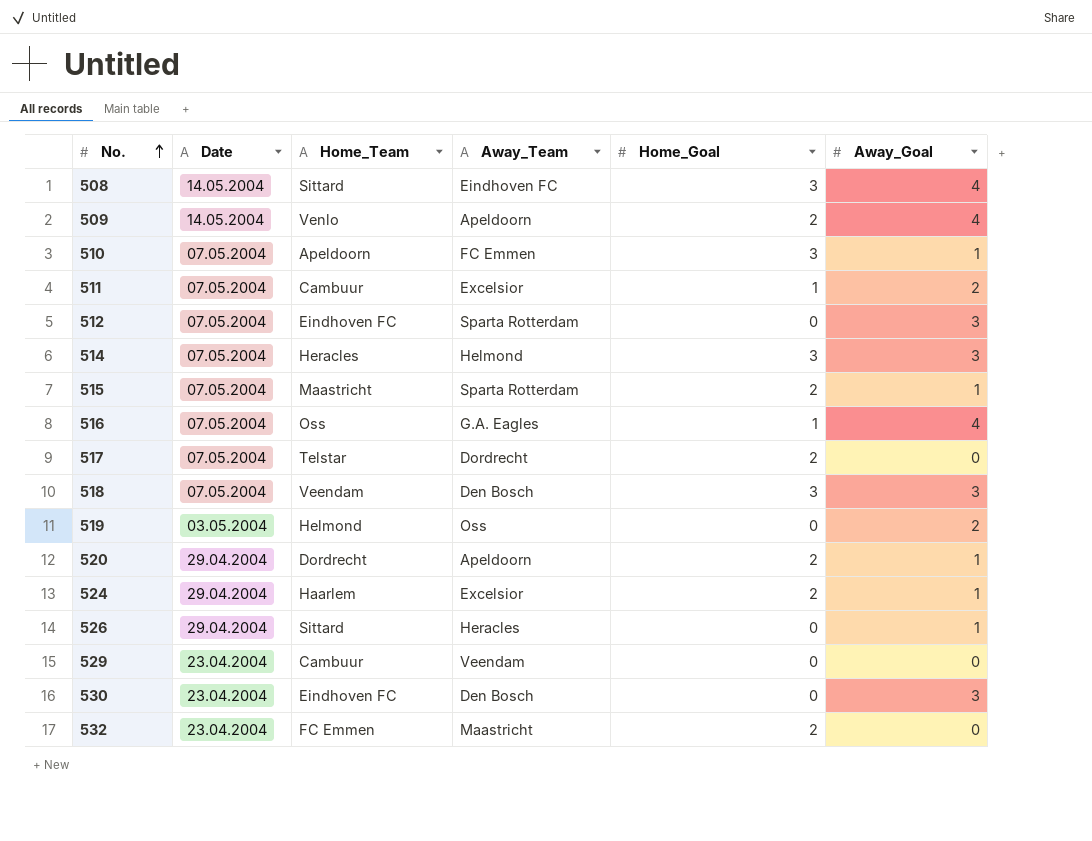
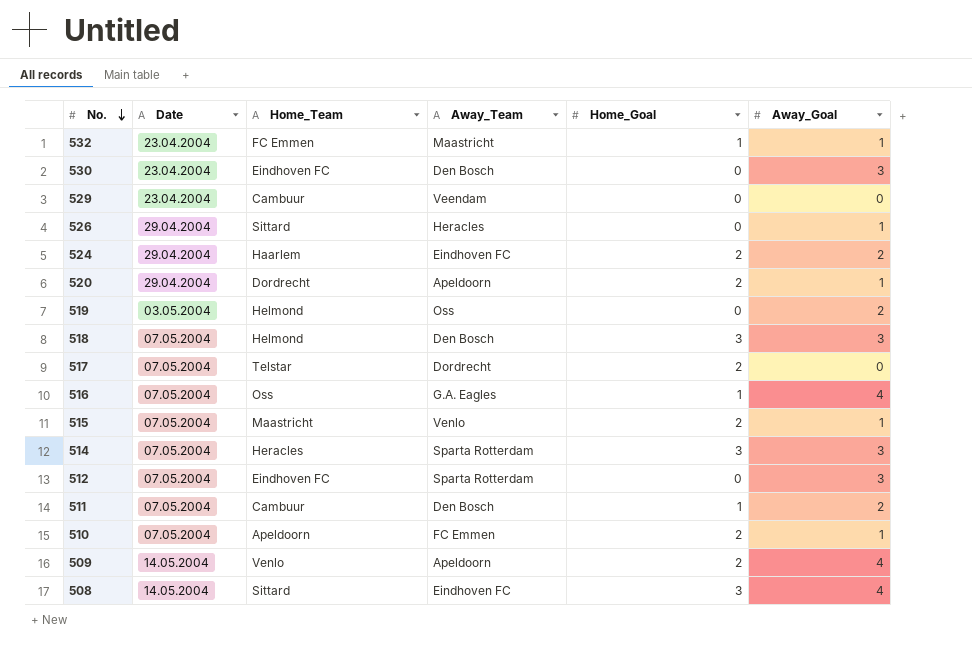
row order: No. ascending -> No. descending
532 | Home_Goal: 2 -> 1
532 | Away_Goal: 0 -> 1
524 | Away_Team: Excelsior -> Eindhoven FC
524 | Away_Goal: 1 -> 2
518 | Home_Team: Veendam -> Helmond
515 | Away_Team: Sparta Rotterdam -> Venlo
514 | Away_Team: Helmond -> Sparta Rotterdam
511 | Away_Team: Excelsior -> Den Bosch
510 | Home_Goal: 3 -> 2

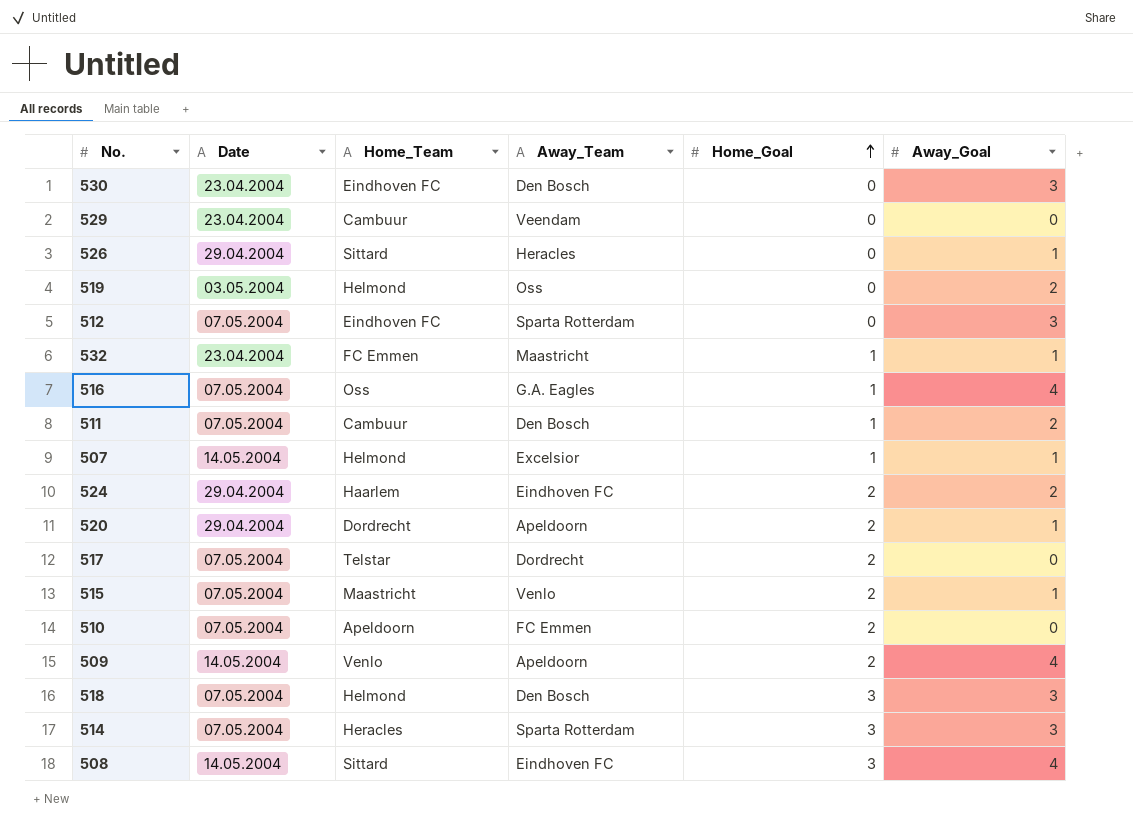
row order: No. descending -> Home_Goal ascending
row 507: none -> 14.05.2004 | Helmond | Excelsior | 1 | 1
510 | Away_Goal: 1 -> 0

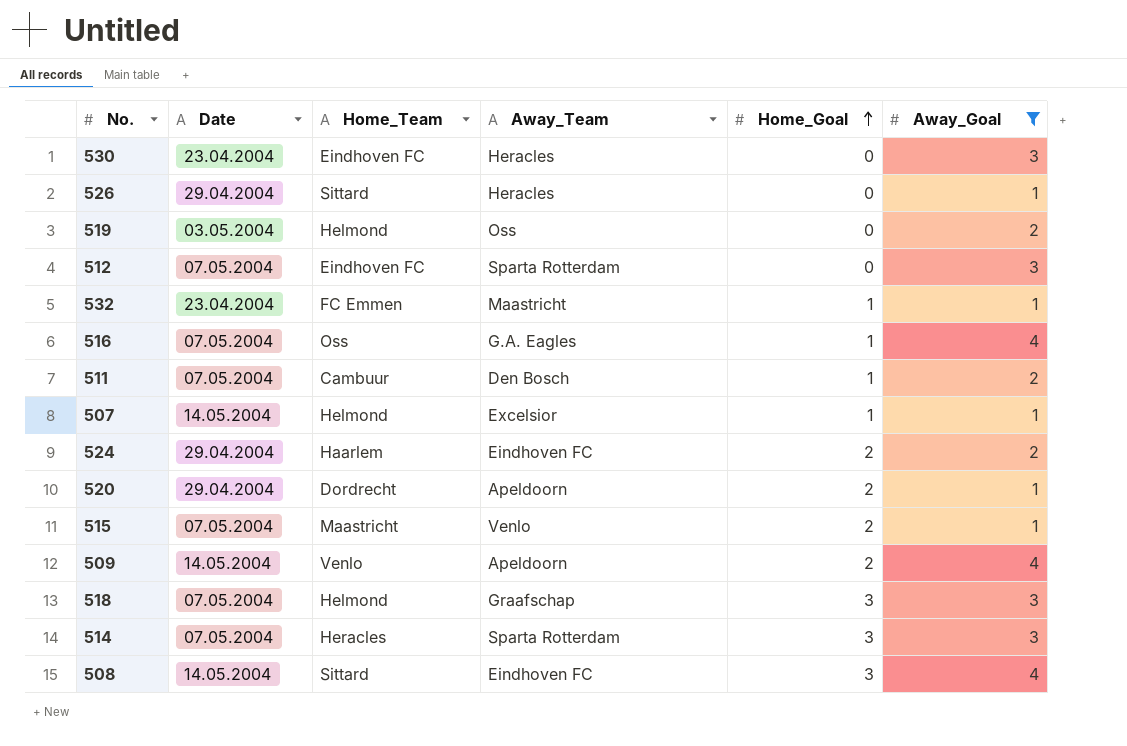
filter: none -> Away_Goal != 0
530 | Away_Team: Den Bosch -> Heracles
518 | Away_Team: Den Bosch -> Graafschap

